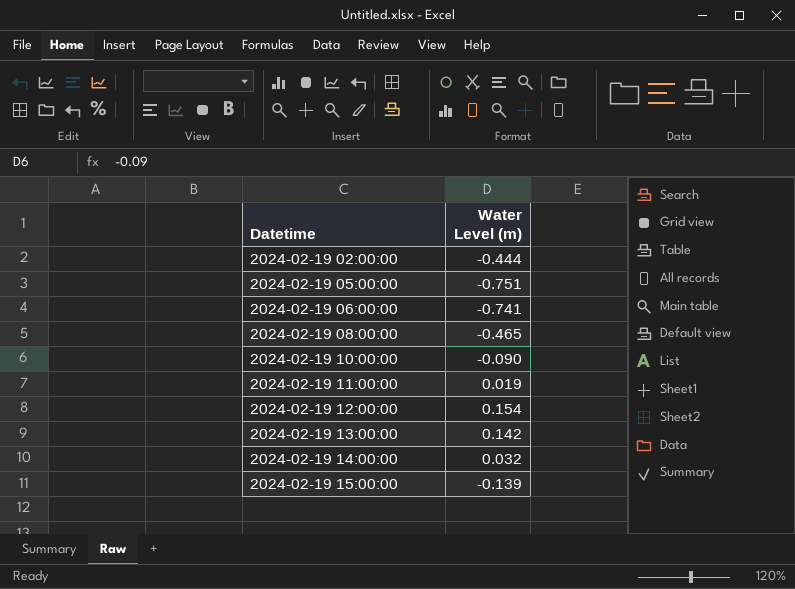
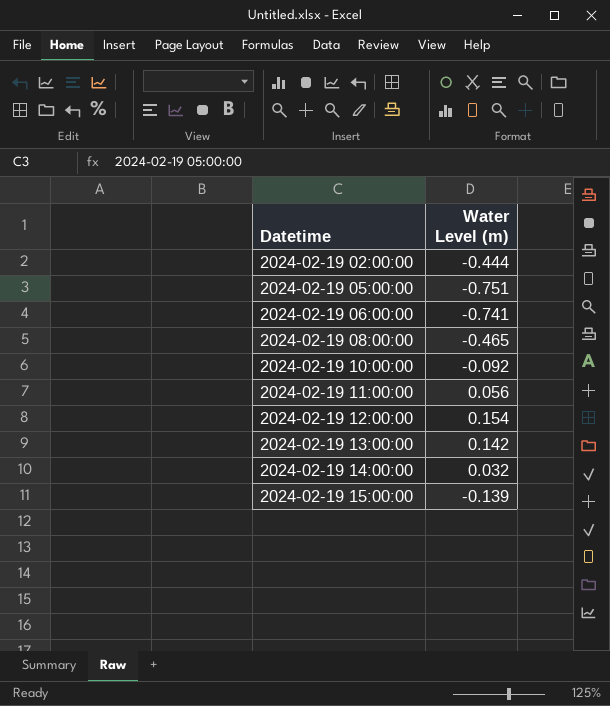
2024-02-19 10:00:00 | Water Level (m): -0.090 -> -0.092
2024-02-19 11:00:00 | Water Level (m): 0.019 -> 0.056

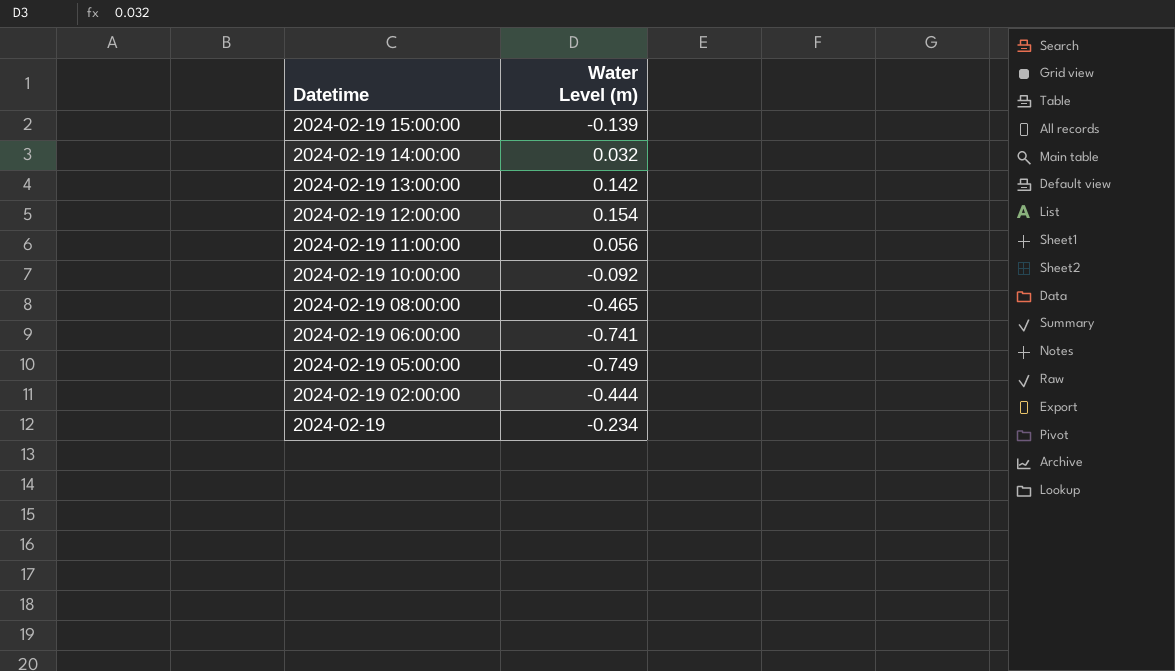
row order: Datetime ascending -> Datetime descending
2024-02-19 05:00:00 | Water Level (m): -0.751 -> -0.749
row 2024-02-19: none -> -0.234

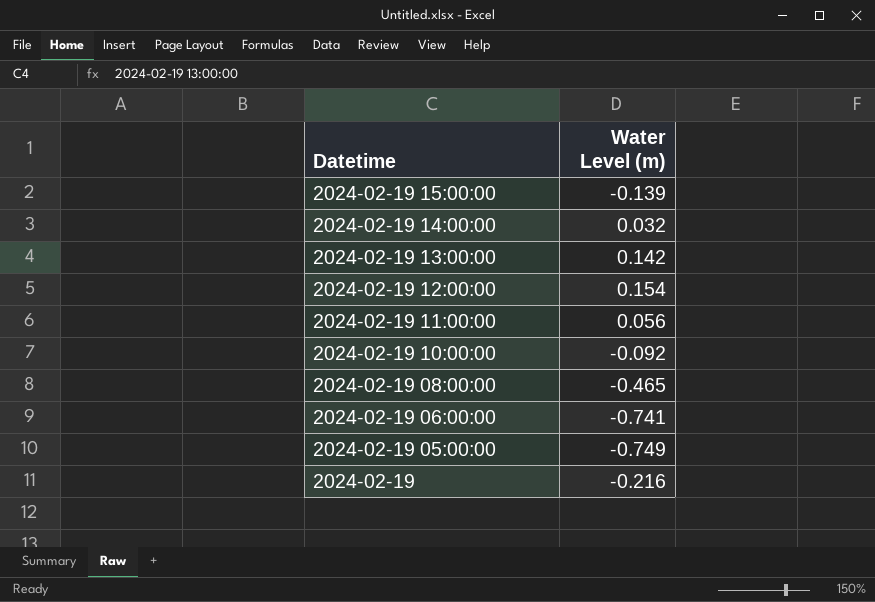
row 2024-02-19 02:00:00: -0.444 -> none
2024-02-19 | Water Level (m): -0.234 -> -0.216

